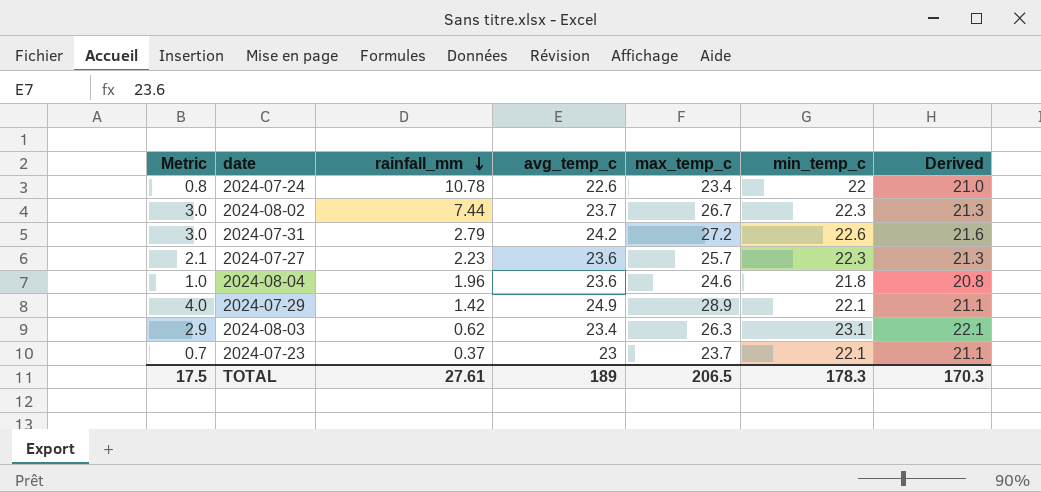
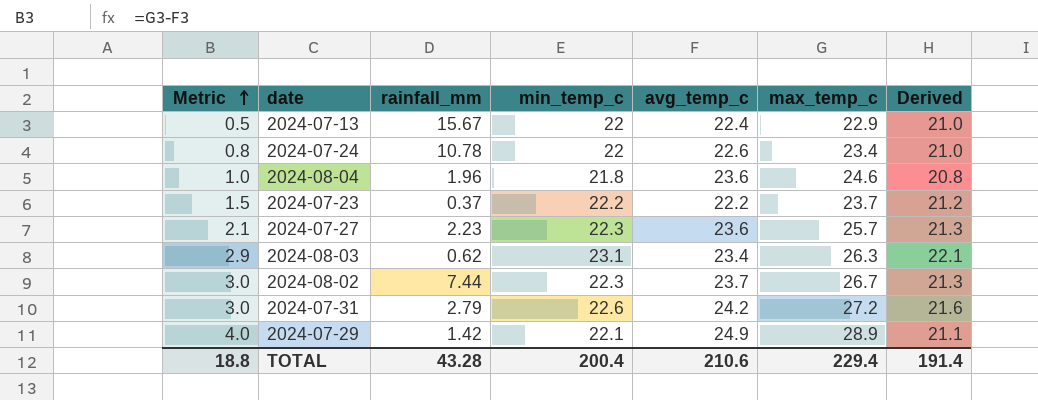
row order: rainfall_mm descending -> Metric ascending
column min_temp_c | position: 6 -> 4
row 2024-07-13: none -> 0.5 | 15.67 | 22 | 22.4 | 22.9 | 21.0
2024-07-23 | Metric: 0.7 -> 1.5
2024-07-23 | min_temp_c: 22.1 -> 22.2
2024-07-23 | avg_temp_c: 23 -> 22.2
2024-07-23 | Derived: 21.1 -> 21.2
TOTAL | Metric: 17.5 -> 18.8
TOTAL | rainfall_mm: 27.61 -> 43.28
TOTAL | min_temp_c: 178.3 -> 200.4
TOTAL | avg_temp_c: 189 -> 210.6
TOTAL | max_temp_c: 206.5 -> 229.4
TOTAL | Derived: 170.3 -> 191.4

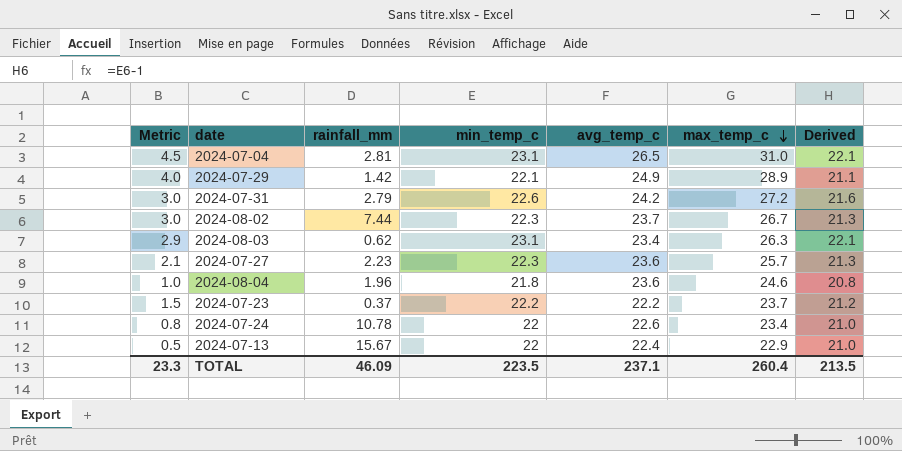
row order: Metric ascending -> max_temp_c descending
row 2024-07-04: none -> 4.5 | 2.81 | 23.1 | 26.5 | 31.0 | 22.1
TOTAL | Metric: 18.8 -> 23.3
TOTAL | rainfall_mm: 43.28 -> 46.09
TOTAL | min_temp_c: 200.4 -> 223.5
TOTAL | avg_temp_c: 210.6 -> 237.1
TOTAL | max_temp_c: 229.4 -> 260.4
TOTAL | Derived: 191.4 -> 213.5

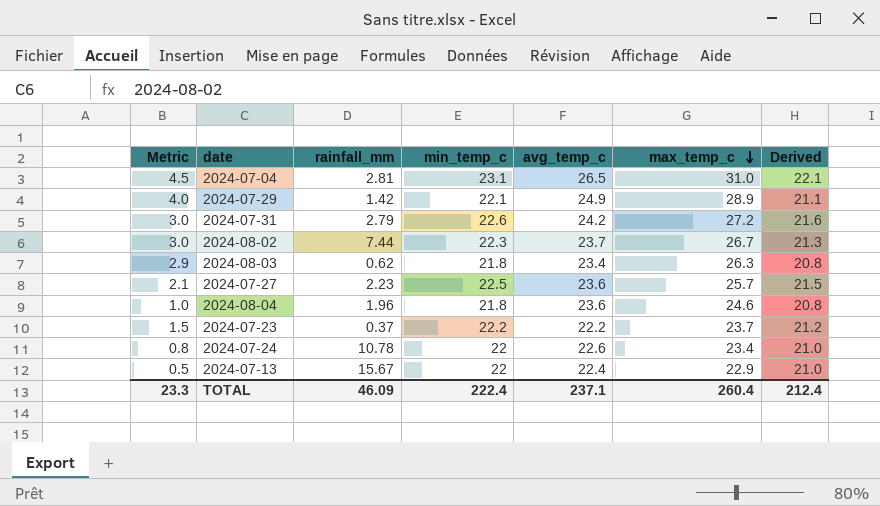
2024-08-03 | min_temp_c: 23.1 -> 21.8
2024-08-03 | Derived: 22.1 -> 20.8
2024-07-27 | min_temp_c: 22.3 -> 22.5
2024-07-27 | Derived: 21.3 -> 21.5
TOTAL | min_temp_c: 223.5 -> 222.4
TOTAL | Derived: 213.5 -> 212.4

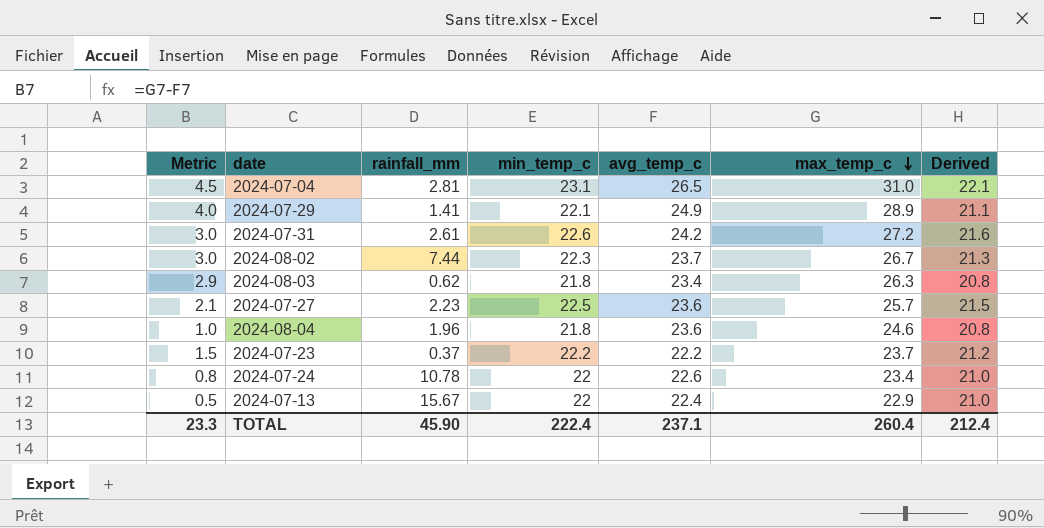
2024-07-29 | rainfall_mm: 1.42 -> 1.41
2024-07-31 | rainfall_mm: 2.79 -> 2.61
TOTAL | rainfall_mm: 46.09 -> 45.90

